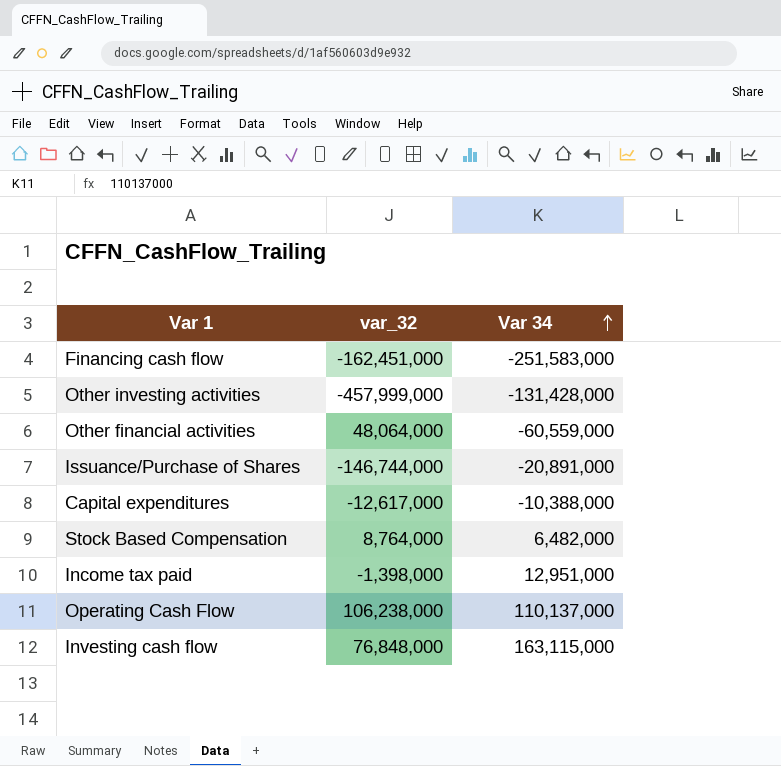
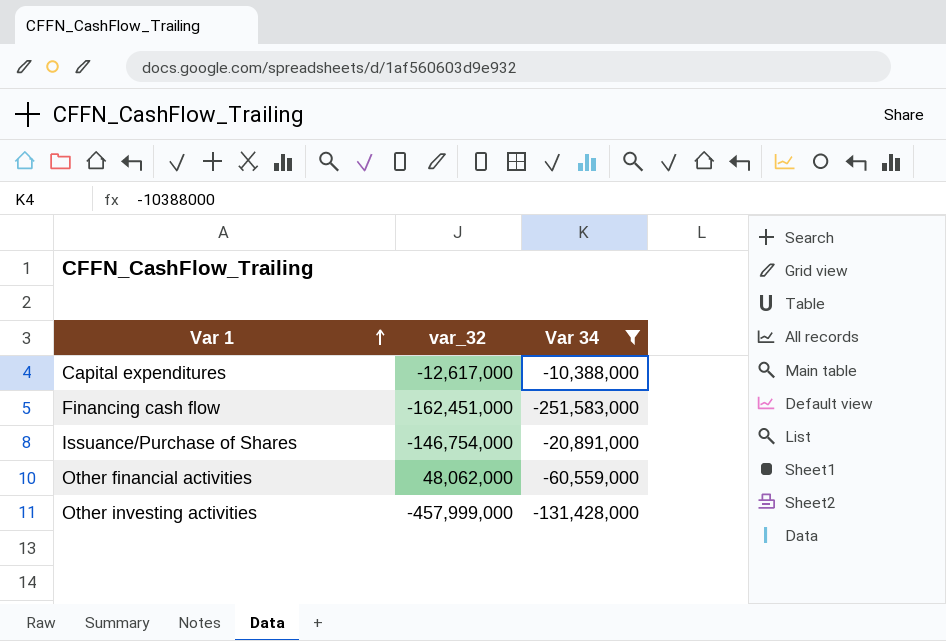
filter: none -> Var 34 <= -10,388,000
row order: Var 34 ascending -> Var 1 ascending
Issuance/Purchase of Shares | var_32: -146,744,000 -> -146,754,000
Other financial activities | var_32: 48,064,000 -> 48,062,000

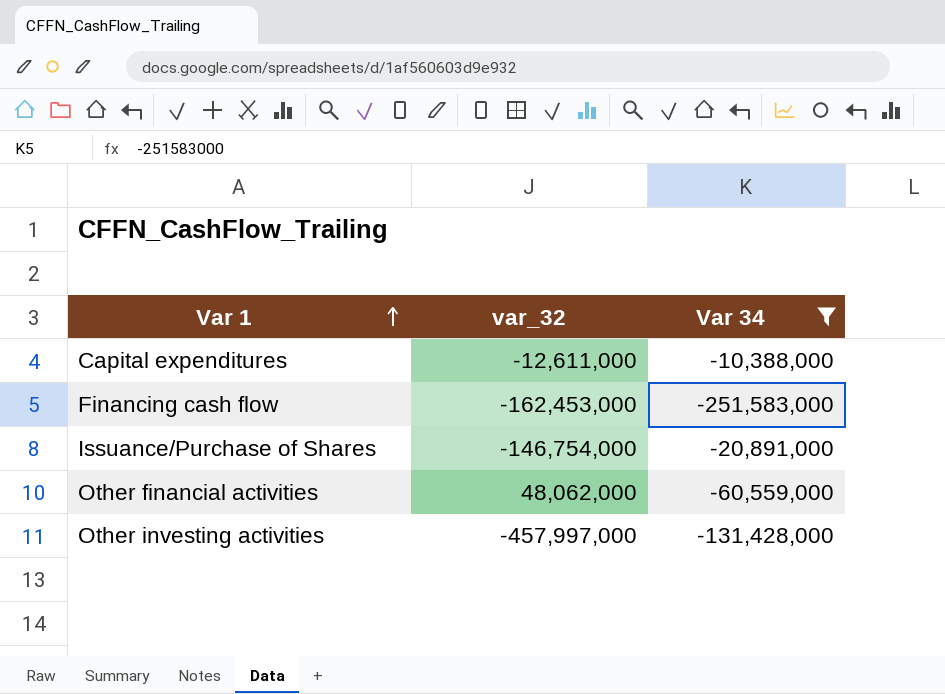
Capital expenditures | var_32: -12,617,000 -> -12,611,000
Financing cash flow | var_32: -162,451,000 -> -162,453,000
Other investing activities | var_32: -457,999,000 -> -457,997,000

